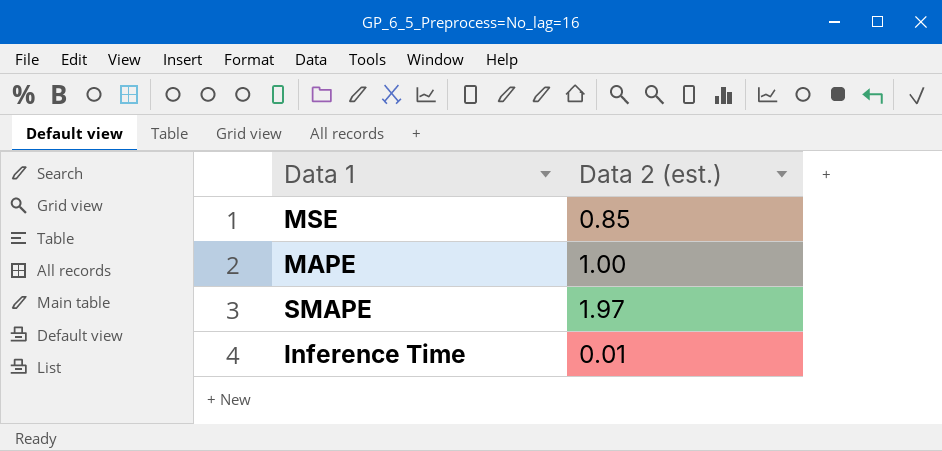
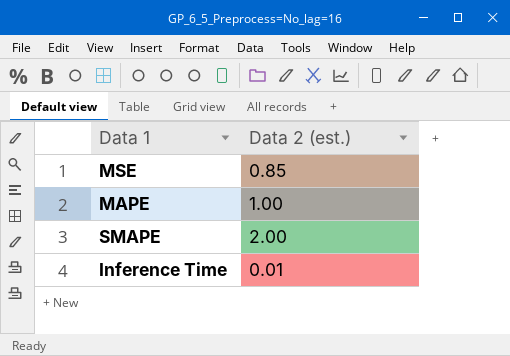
SMAPE | Data 2 (est.): 1.97 -> 2.00

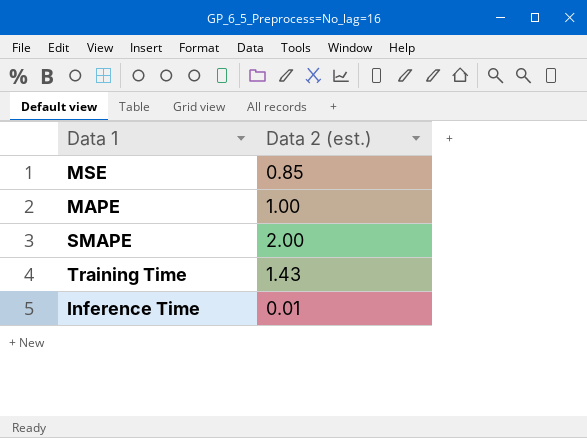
row Training Time: none -> 1.43

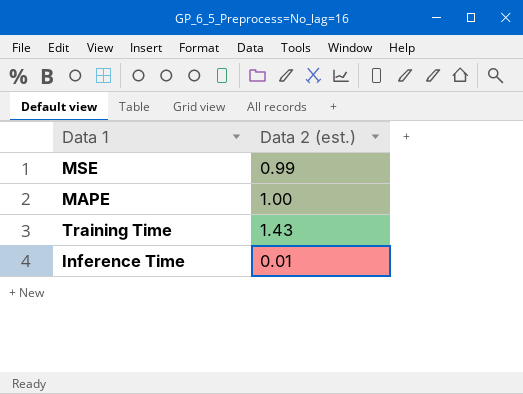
row SMAPE: 2.00 -> none
MSE | Data 2 (est.): 0.85 -> 0.99

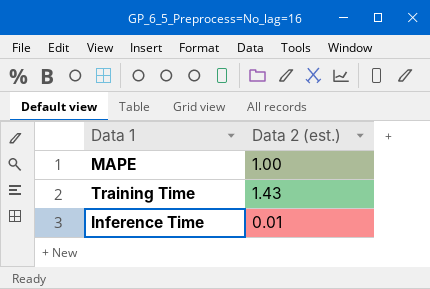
row MSE: 0.99 -> none

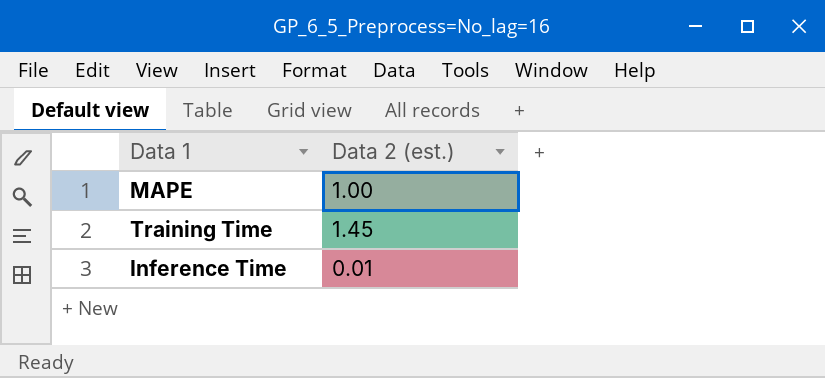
Training Time | Data 2 (est.): 1.43 -> 1.45

